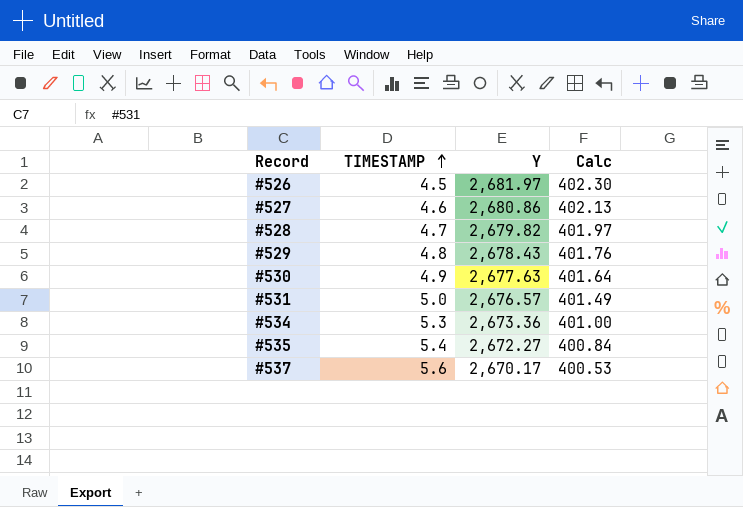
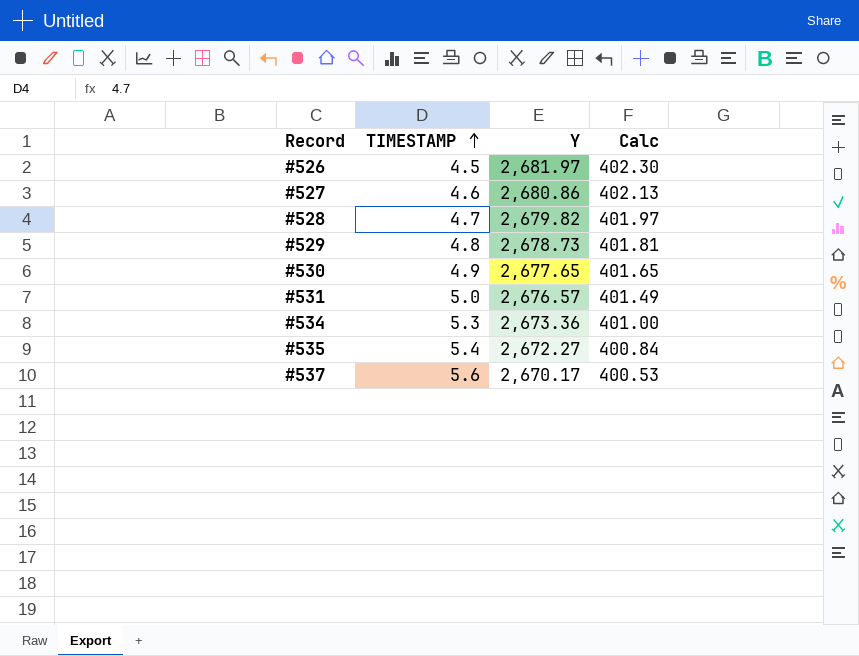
#529 | Y: 2,678.43 -> 2,678.73
#529 | Calc: 401.76 -> 401.81
#530 | Y: 2,677.63 -> 2,677.65
#530 | Calc: 401.64 -> 401.65

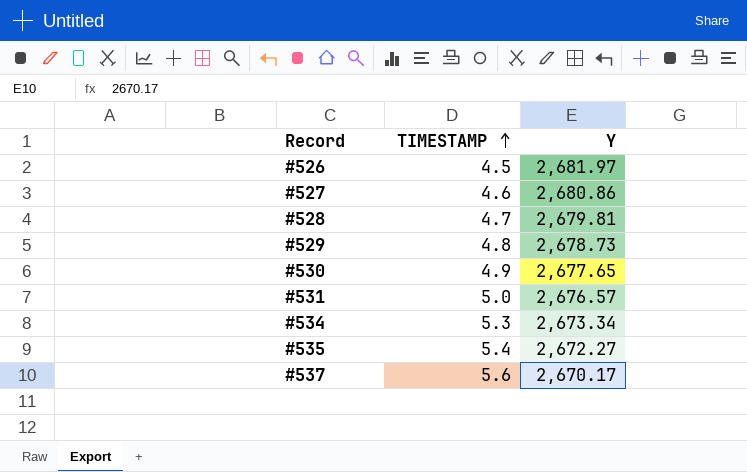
column Calc | formula: [Y] * 0.15 -> none
#528 | Y: 2,679.82 -> 2,679.81
#534 | Y: 2,673.36 -> 2,673.34

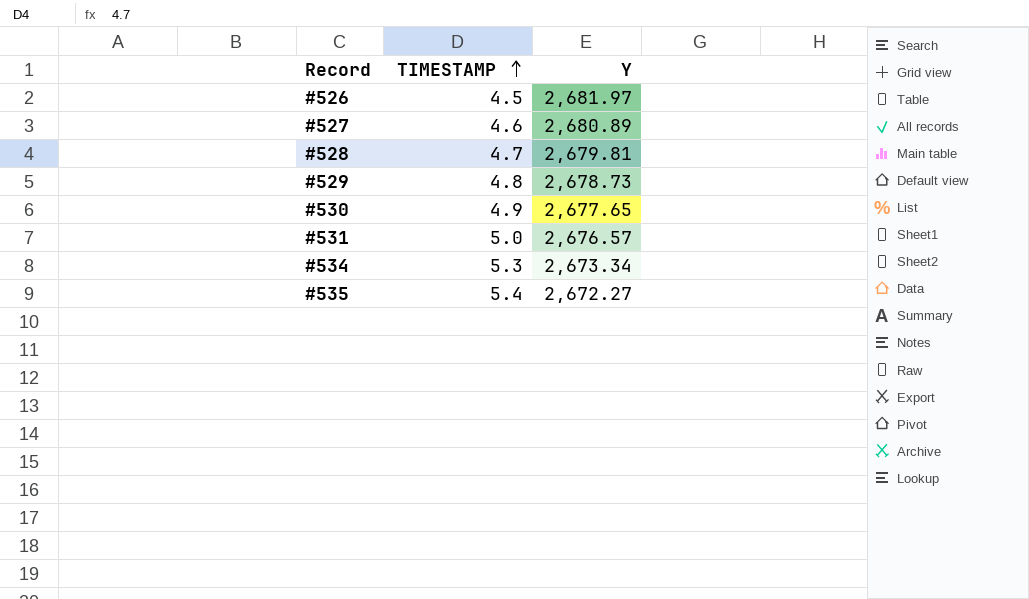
row #537: 5.6 | 2,670.17 -> none
#527 | Y: 2,680.86 -> 2,680.89

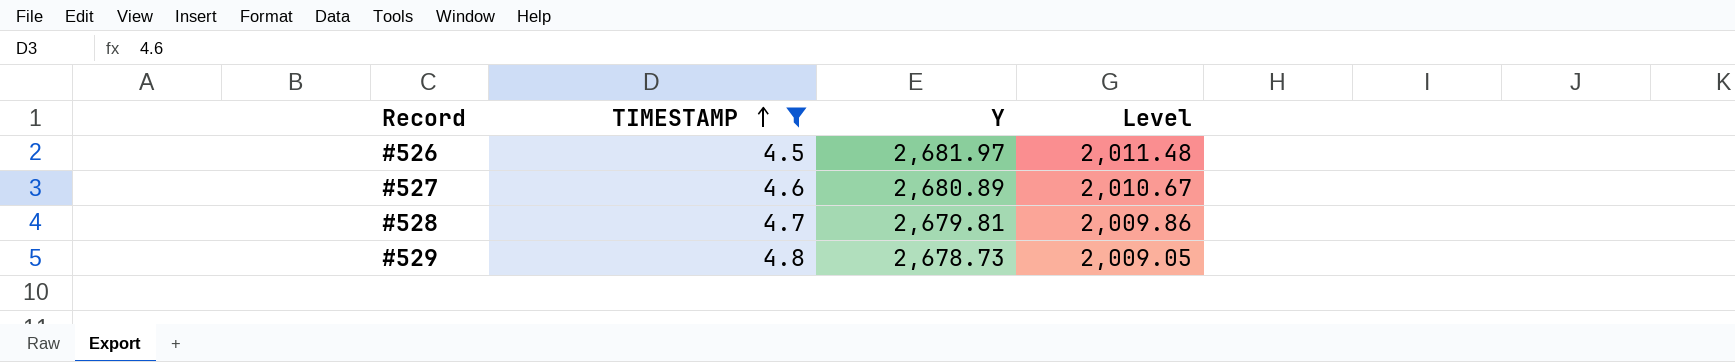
filter: none -> TIMESTAMP <= 4.8
column Level | formula: none -> [Y] * 0.75

